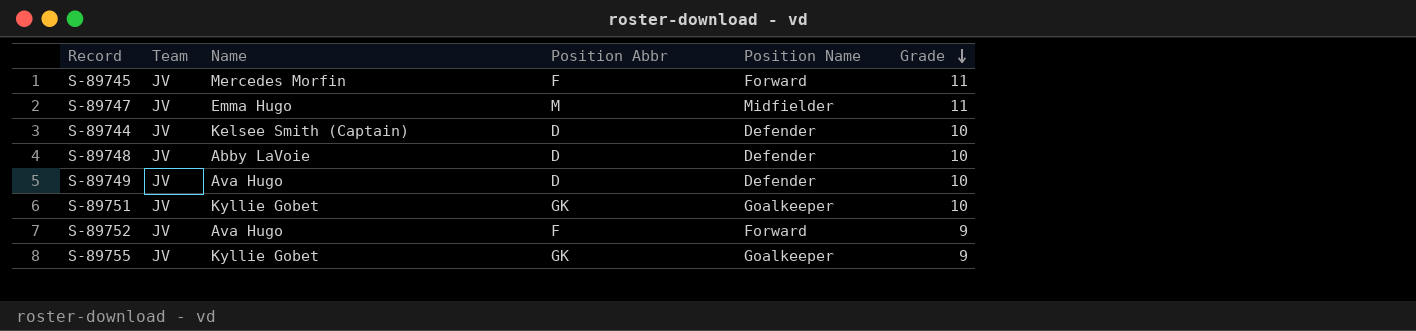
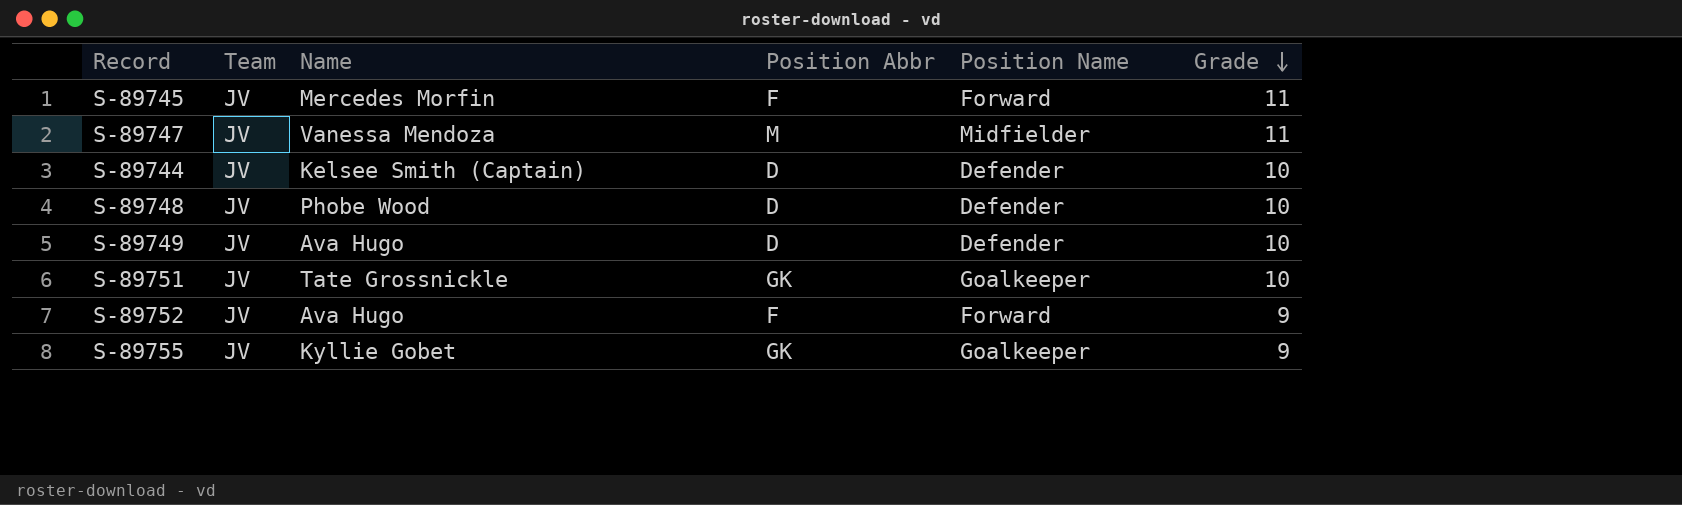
S-89747 | Name: Emma Hugo -> Vanessa Mendoza
S-89748 | Name: Abby LaVoie -> Phobe Wood
S-89751 | Name: Kyllie Gobet -> Tate Grossnickle

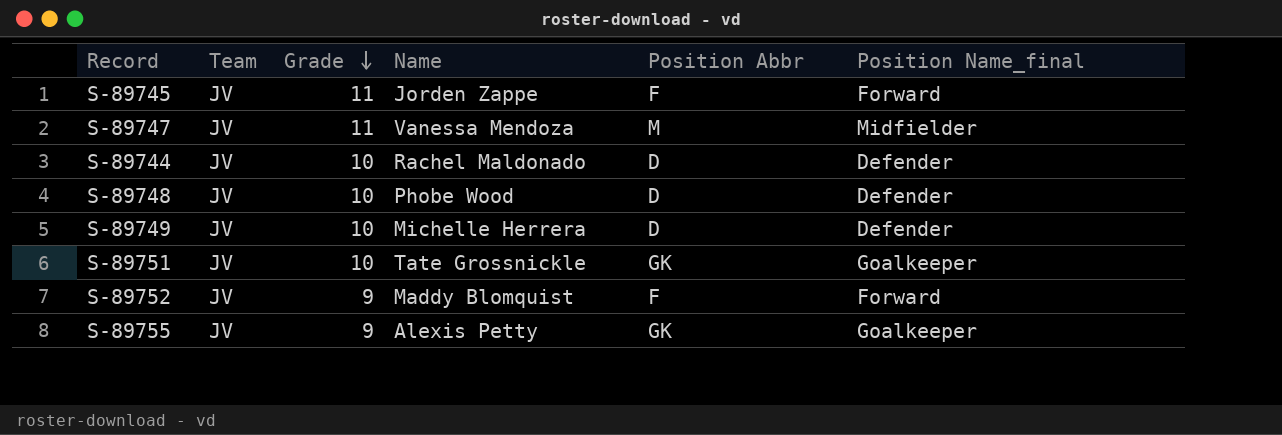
column Grade | position: 6 -> 3
column name: Position Name -> Position Name_final
S-89745 | Name: Mercedes Morfin -> Jorden Zappe
S-89744 | Name: Kelsee Smith (Captain) -> Rachel Maldonado
S-89749 | Name: Ava Hugo -> Michelle Herrera
S-89752 | Name: Ava Hugo -> Maddy Blomquist
S-89755 | Name: Kyllie Gobet -> Alexis Petty

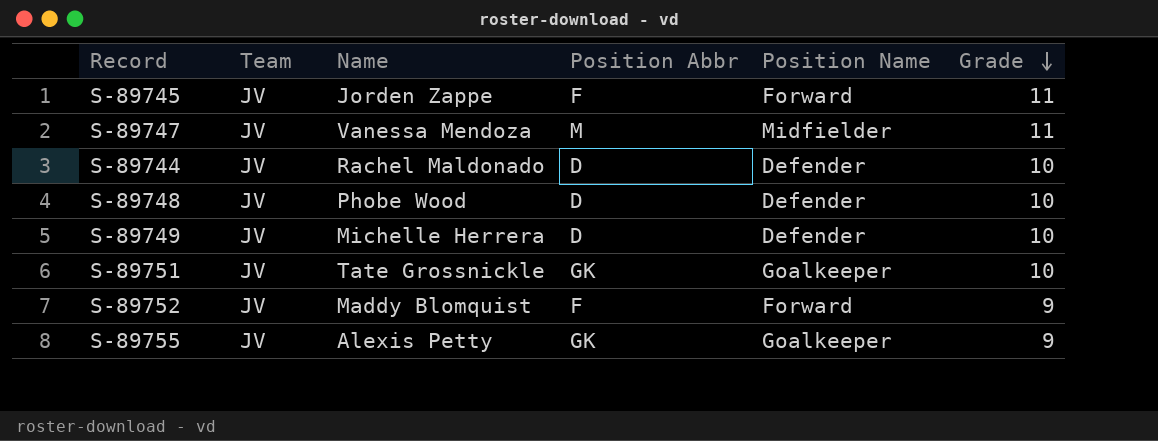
column name: Position Name_final -> Position Name
column Grade | position: 3 -> 6

